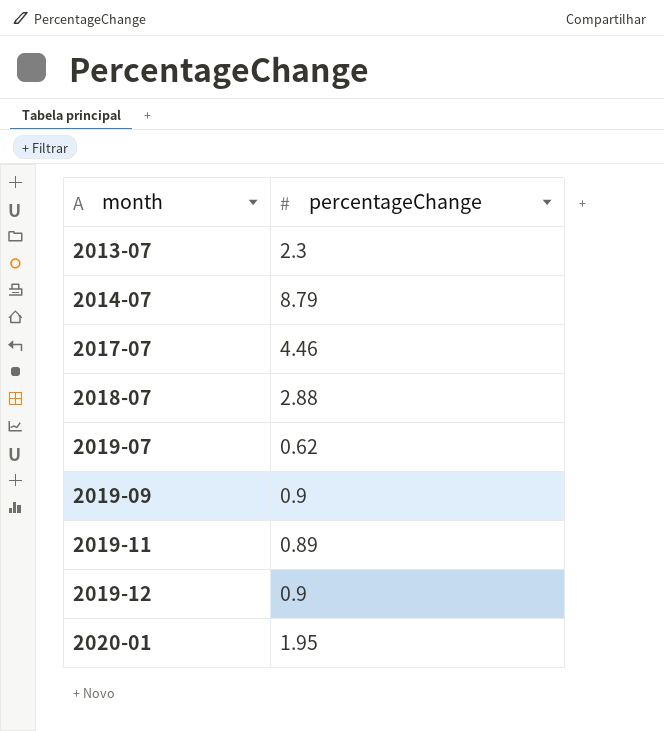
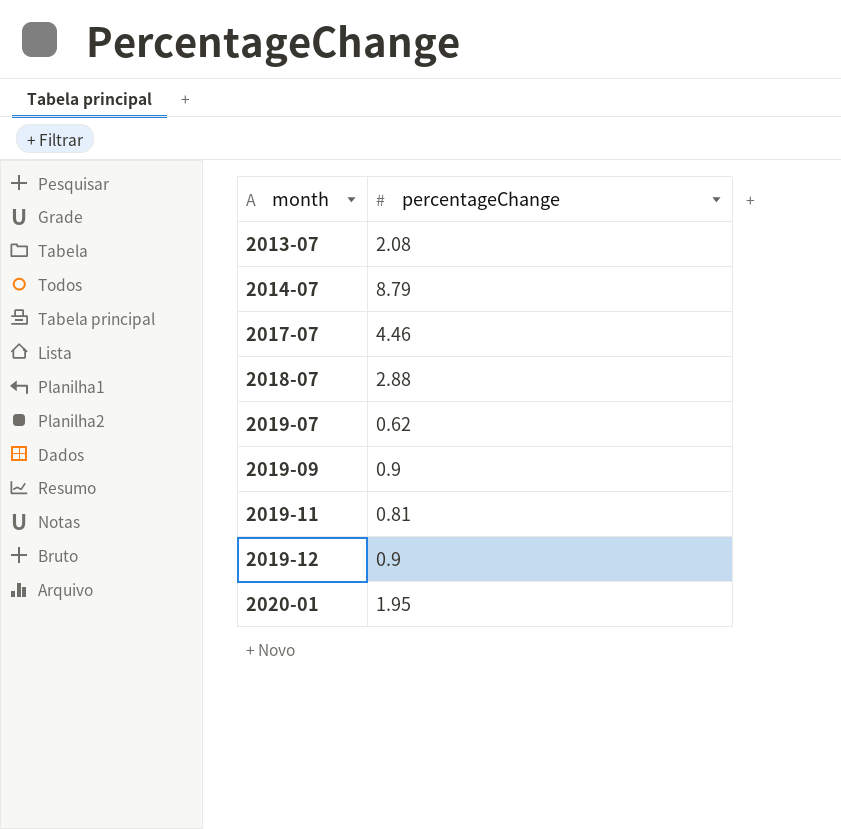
2013-07 | percentageChange: 2.3 -> 2.08
2019-11 | percentageChange: 0.89 -> 0.81

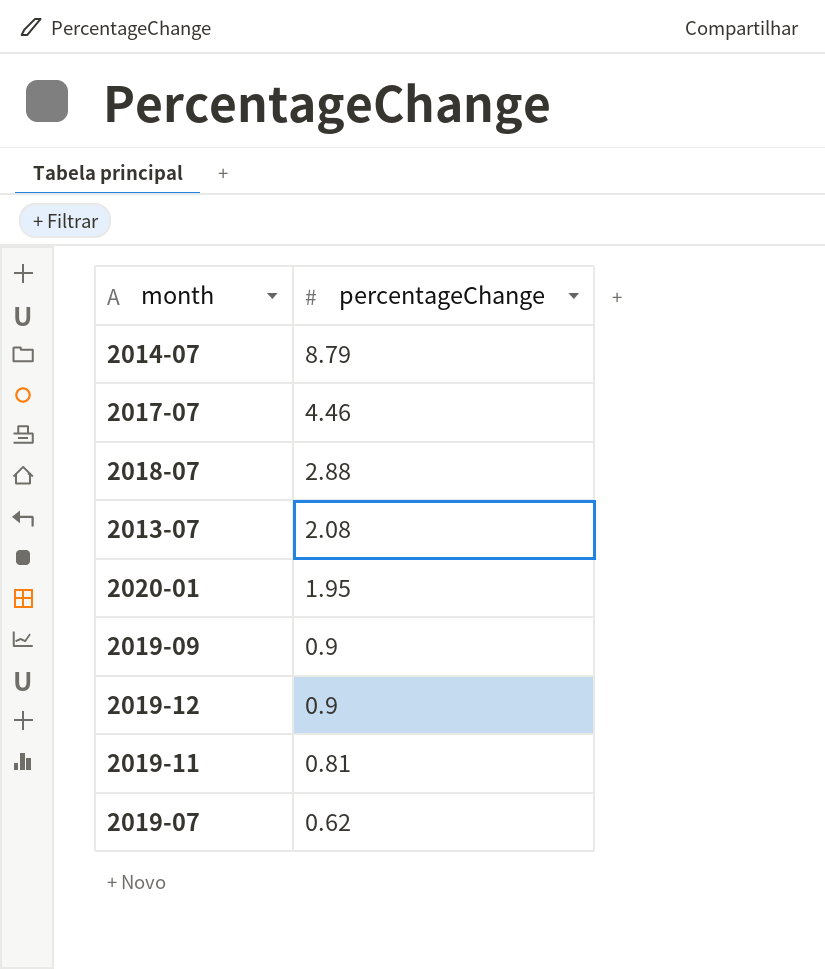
row order: month ascending -> percentageChange descending

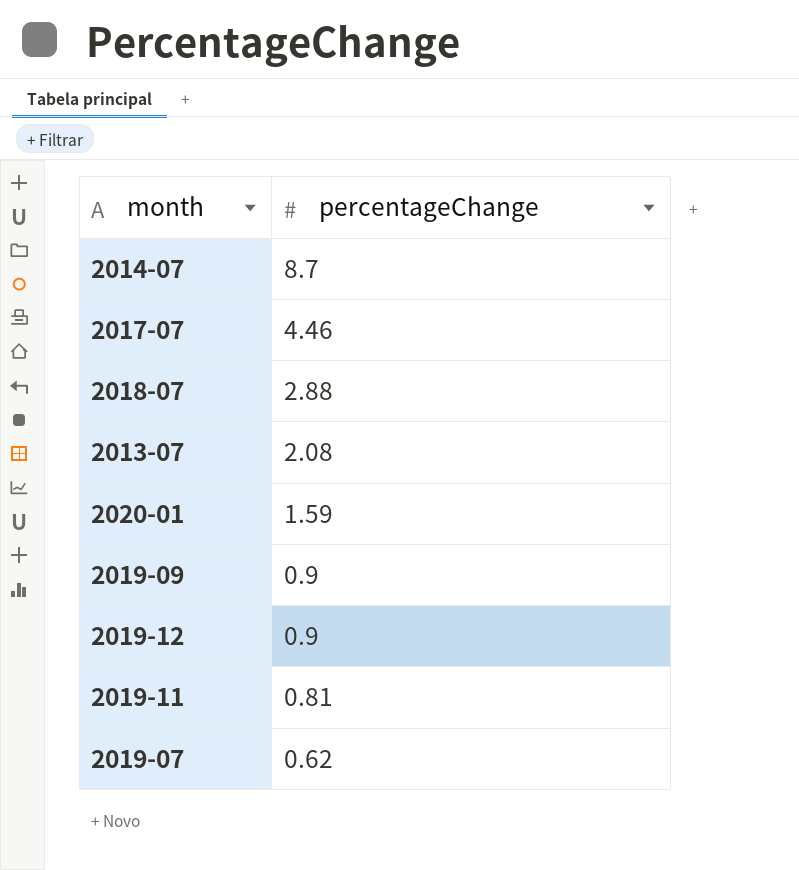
2014-07 | percentageChange: 8.79 -> 8.7
2020-01 | percentageChange: 1.95 -> 1.59

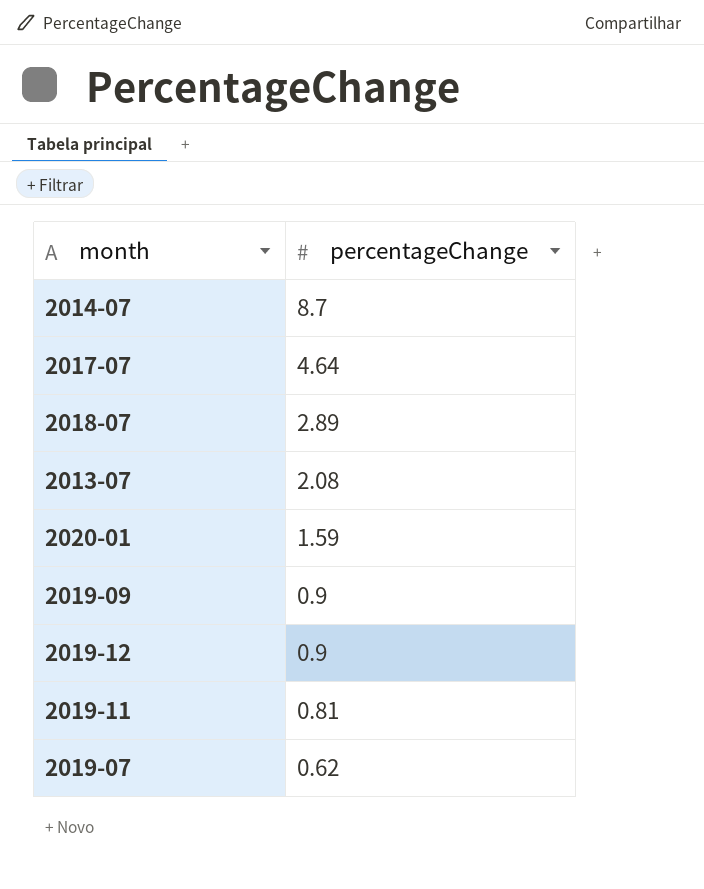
2017-07 | percentageChange: 4.46 -> 4.64
2018-07 | percentageChange: 2.88 -> 2.89

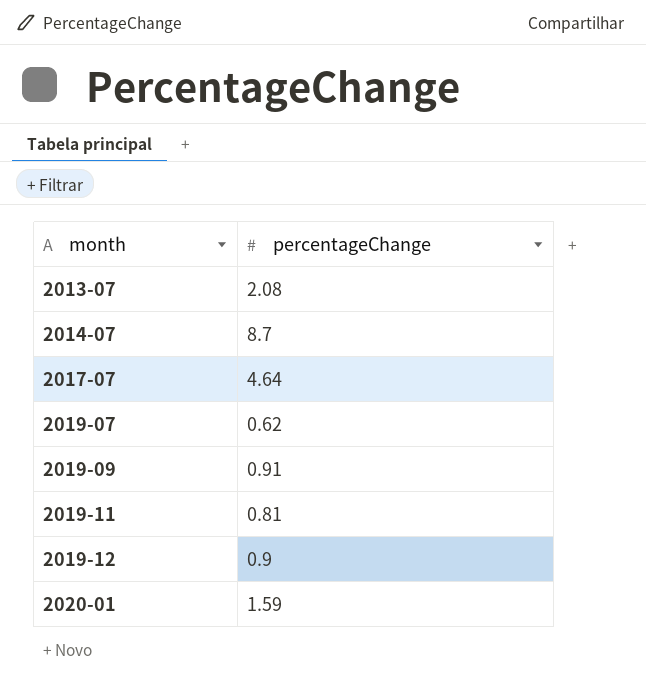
row order: percentageChange descending -> month ascending
row 2018-07: 2.89 -> none
2019-09 | percentageChange: 0.9 -> 0.91

